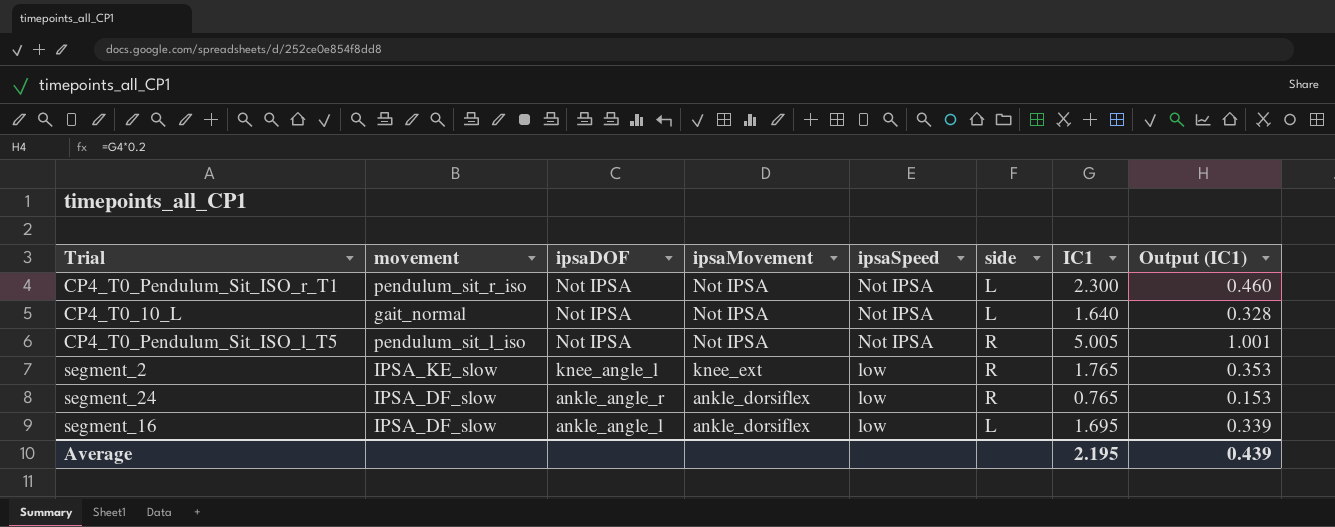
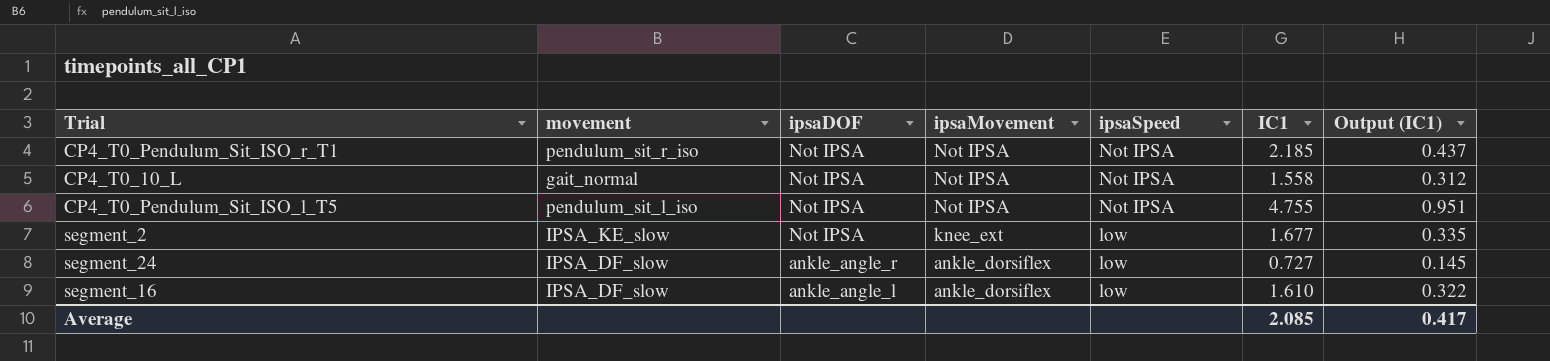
column side | position: 6 -> none
CP4_T0_Pendulum_Sit_ISO_r_T1 | IC1: 2.300 -> 2.185
CP4_T0_Pendulum_Sit_ISO_r_T1 | Output (IC1): 0.460 -> 0.437
CP4_T0_10_L | IC1: 1.640 -> 1.558
CP4_T0_10_L | Output (IC1): 0.328 -> 0.312
CP4_T0_Pendulum_Sit_ISO_l_T5 | IC1: 5.005 -> 4.755
CP4_T0_Pendulum_Sit_ISO_l_T5 | Output (IC1): 1.001 -> 0.951
segment_2 | ipsaDOF: knee_angle_l -> Not IPSA
segment_2 | IC1: 1.765 -> 1.677
segment_2 | Output (IC1): 0.353 -> 0.335
segment_24 | IC1: 0.765 -> 0.727
segment_24 | Output (IC1): 0.153 -> 0.145
segment_16 | IC1: 1.695 -> 1.610
segment_16 | Output (IC1): 0.339 -> 0.322
Average | IC1: 2.195 -> 2.085
Average | Output (IC1): 0.439 -> 0.417

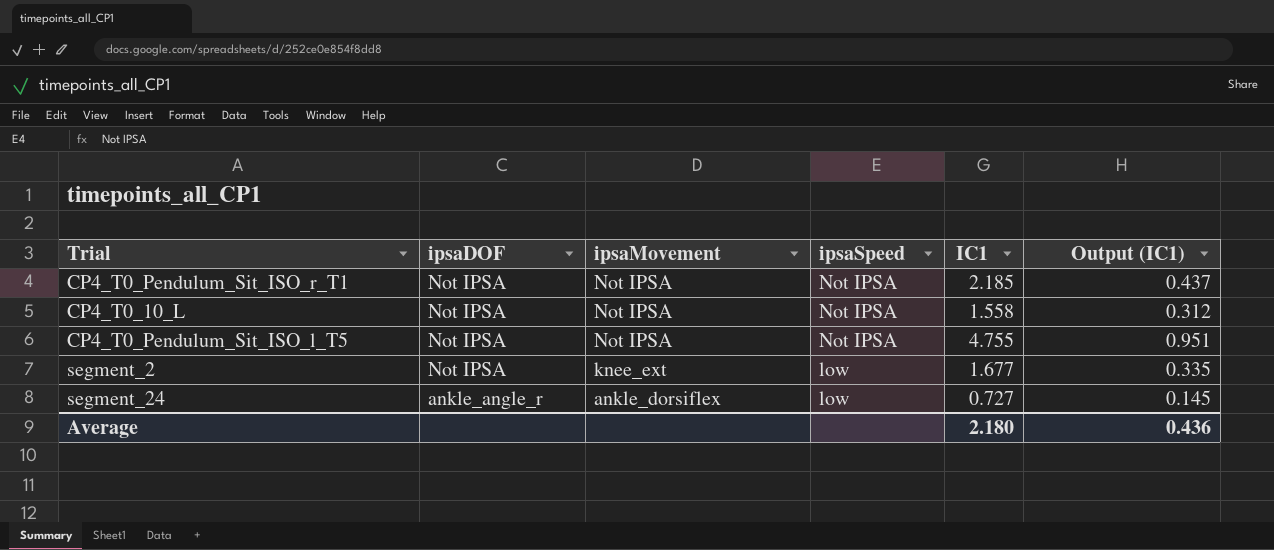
column movement | position: 2 -> none
row segment_16: IPSA_DF_slow | ankle_angle_l | ankle_dorsiflex | low | 1.610 | 0.322 -> none
Average | IC1: 2.085 -> 2.180
Average | Output (IC1): 0.417 -> 0.436

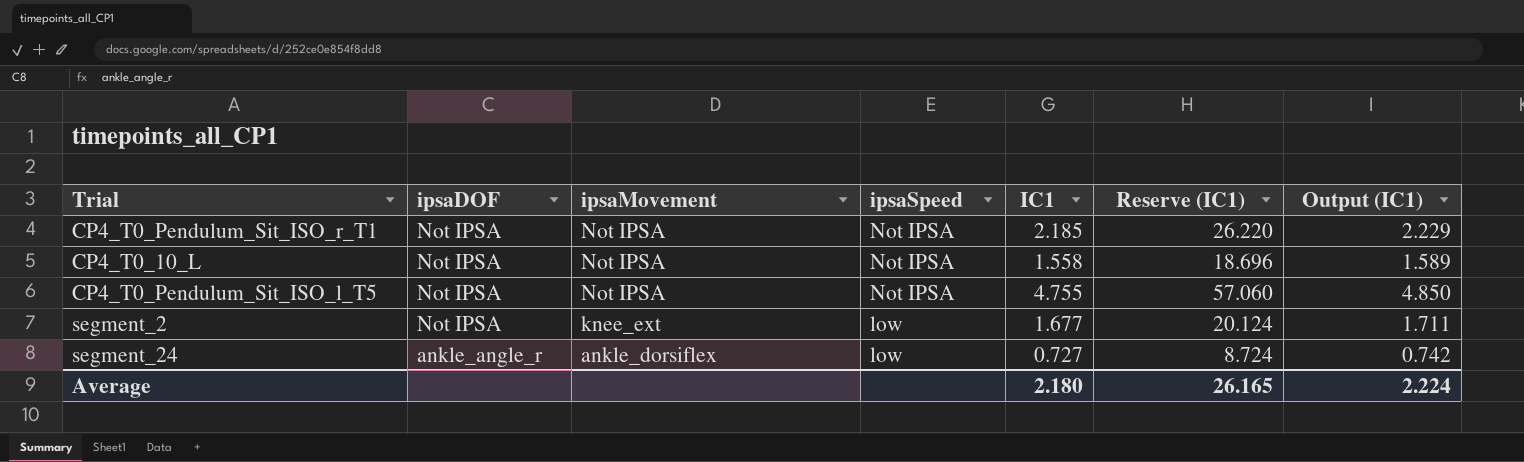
column Reserve (IC1) | formula: none -> [IC1] * 12
column Output (IC1) | formula: [IC1] * 0.2 -> [IC1] * 1.02
Average | Output (IC1): 0.436 -> 2.224

